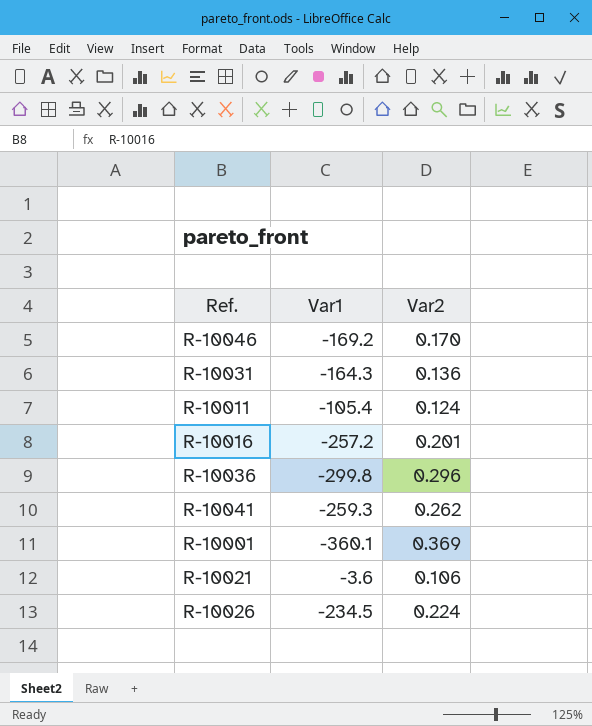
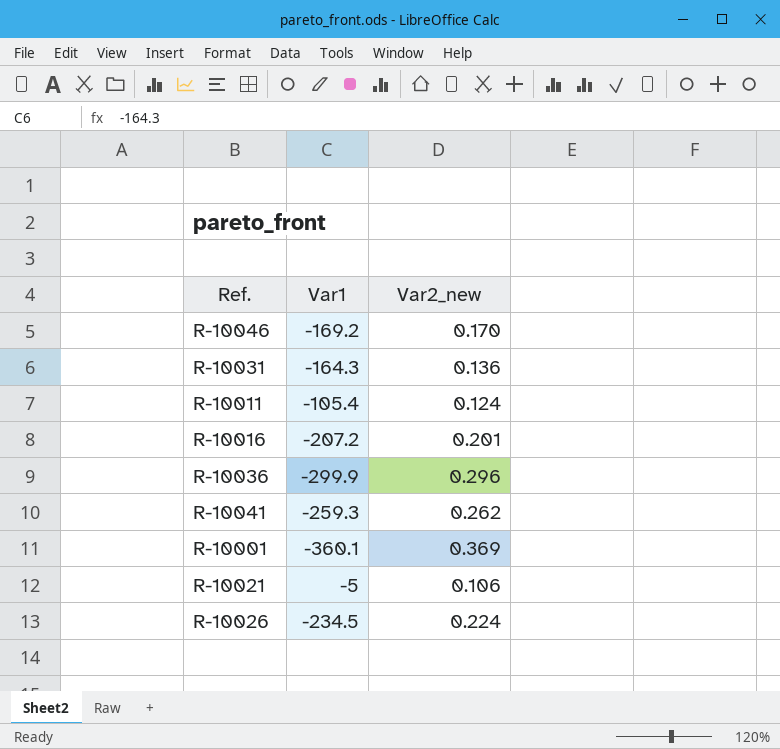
column name: Var2 -> Var2_new
R-10016 | Var1: -257.2 -> -207.2
R-10036 | Var1: -299.8 -> -299.9
R-10021 | Var1: -3.6 -> -5

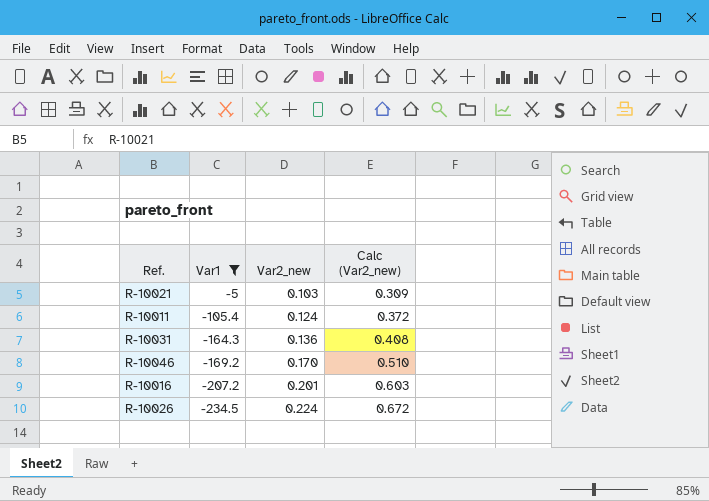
filter: none -> Var1 >= -234.5
row order: none -> Var1 descending
column Calc (Var2_new) | formula: none -> [Var2_new] * 3
R-10021 | Var2_new: 0.106 -> 0.103

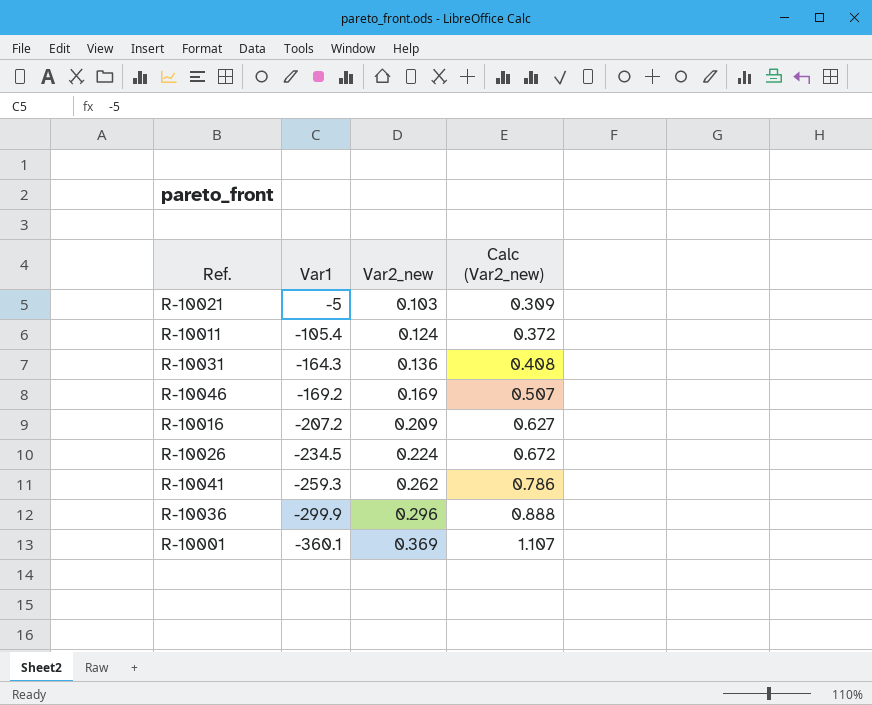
filter: Var1 >= -234.5 -> none
R-10046 | Var2_new: 0.170 -> 0.169
R-10046 | Calc (Var2_new): 0.510 -> 0.507
R-10016 | Var2_new: 0.201 -> 0.209
R-10016 | Calc (Var2_new): 0.603 -> 0.627

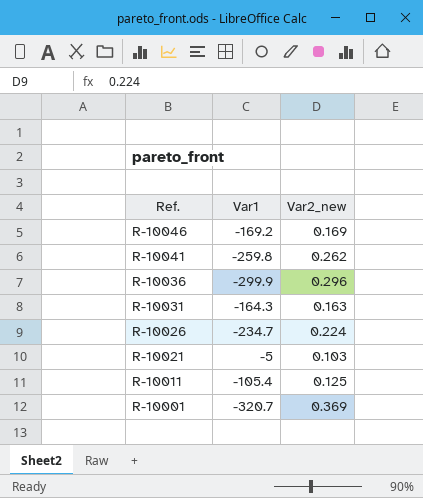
row order: Var1 descending -> Ref. descending
column Calc (Var2_new) | formula: [Var2_new] * 3 -> none
row R-10016: -207.2 | 0.209 | 0.627 -> none
R-10041 | Var1: -259.3 -> -259.8
R-10031 | Var2_new: 0.136 -> 0.163
R-10026 | Var1: -234.5 -> -234.7
R-10011 | Var2_new: 0.124 -> 0.125
R-10001 | Var1: -360.1 -> -320.7

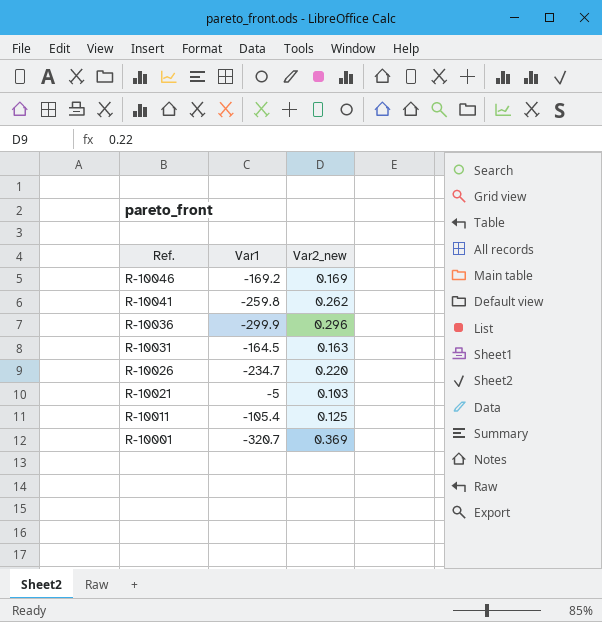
R-10031 | Var1: -164.3 -> -164.5
R-10026 | Var2_new: 0.224 -> 0.220

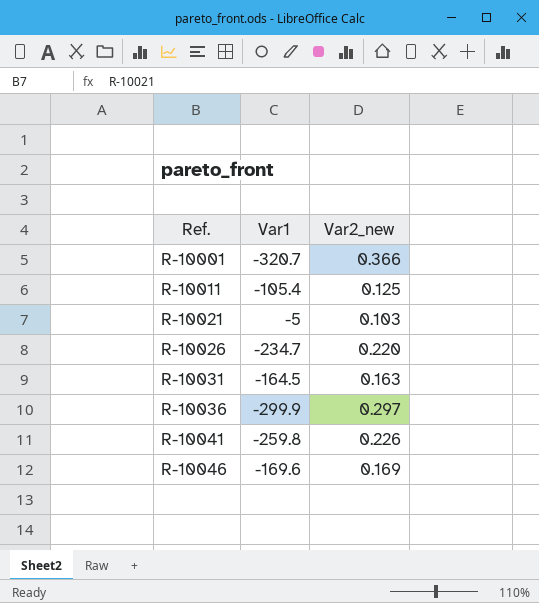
row order: Ref. descending -> Ref. ascending
R-10001 | Var2_new: 0.369 -> 0.366
R-10036 | Var2_new: 0.296 -> 0.297
R-10041 | Var2_new: 0.262 -> 0.226
R-10046 | Var1: -169.2 -> -169.6

